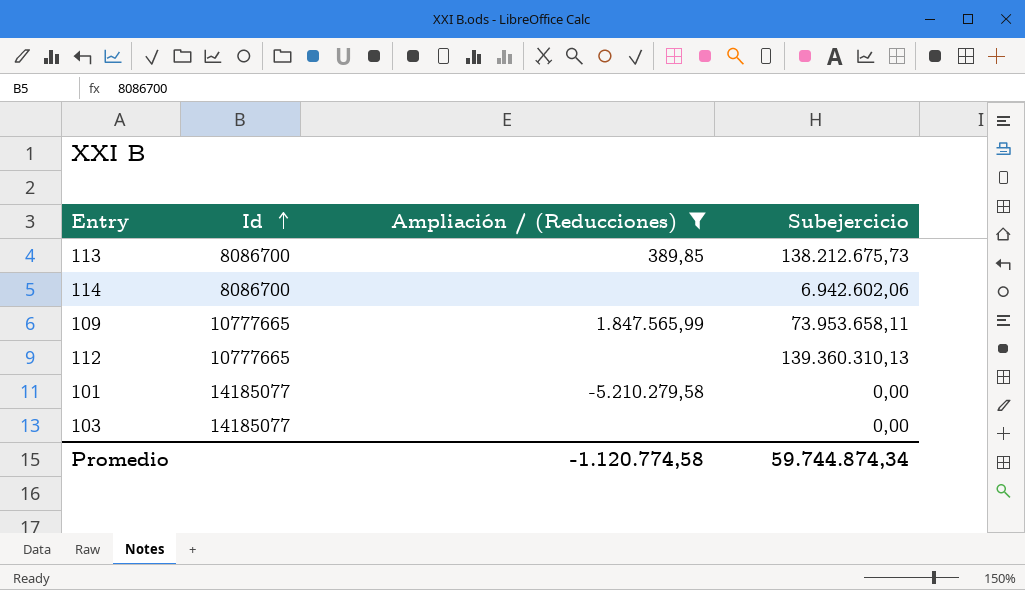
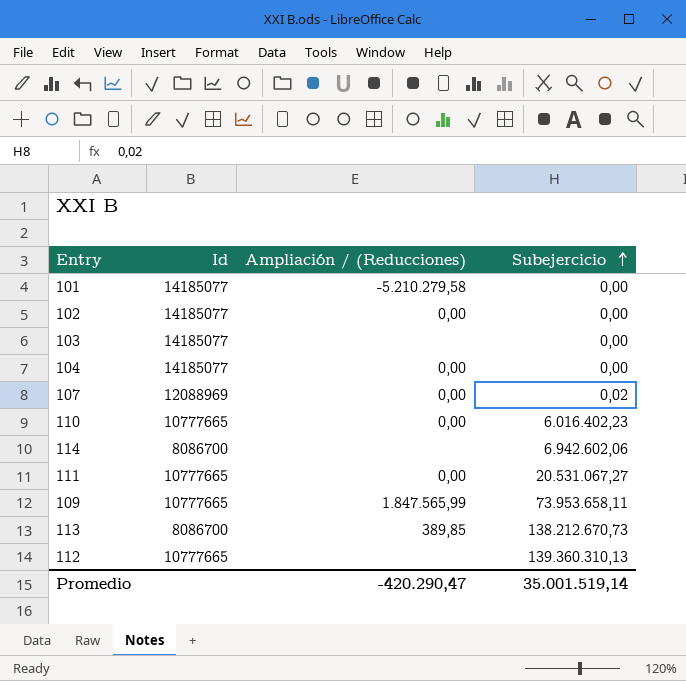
filter: Ampliación / (Reducciones) != 0,00 -> none
row order: Id ascending -> Subejercicio ascending
113 | Subejercicio: 138.212.675,73 -> 138.212.670,73
Promedio | Ampliación / (Reducciones): -1.120.774,58 -> -420.290,47
Promedio | Subejercicio: 59.744.874,34 -> 35.001.519,14

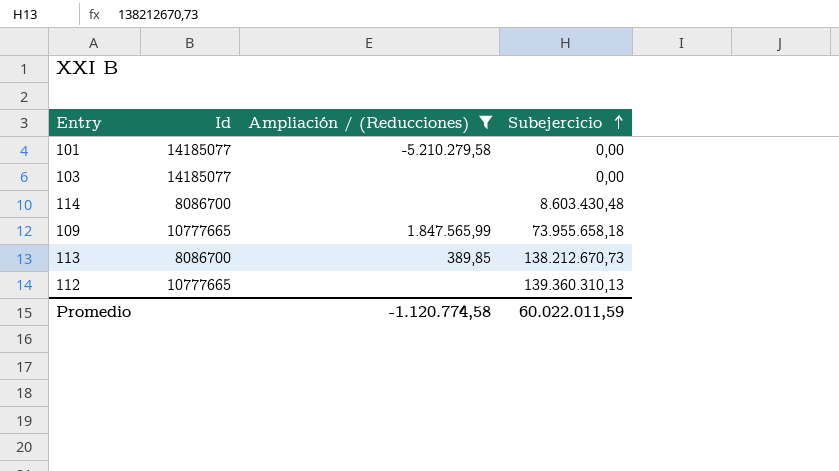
filter: none -> Ampliación / (Reducciones) != 0,00
114 | Subejercicio: 6.942.602,06 -> 8.603.430,48
109 | Subejercicio: 73.953.658,11 -> 73.955.658,18
Promedio | Ampliación / (Reducciones): -420.290,47 -> -1.120.774,58
Promedio | Subejercicio: 35.001.519,14 -> 60.022.011,59

